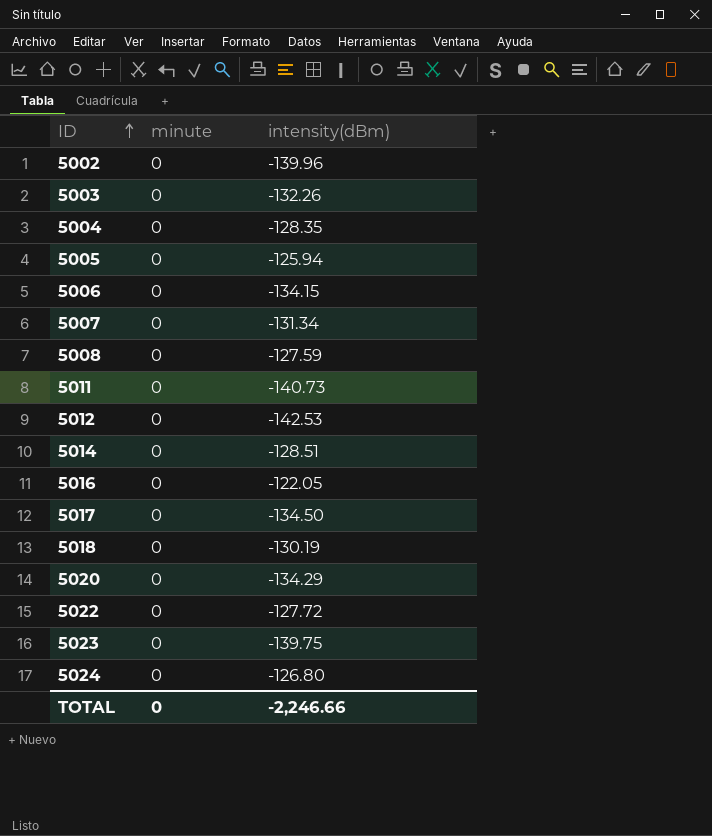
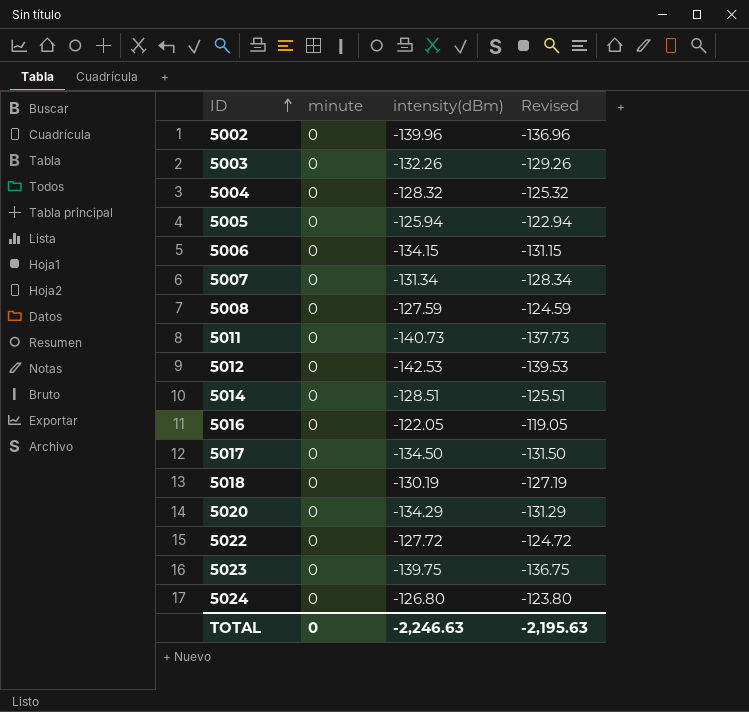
column Revised | formula: none -> [intensity(dBm)] + 3
5004 | intensity(dBm): -128.35 -> -128.32
TOTAL | intensity(dBm): -2,246.66 -> -2,246.63

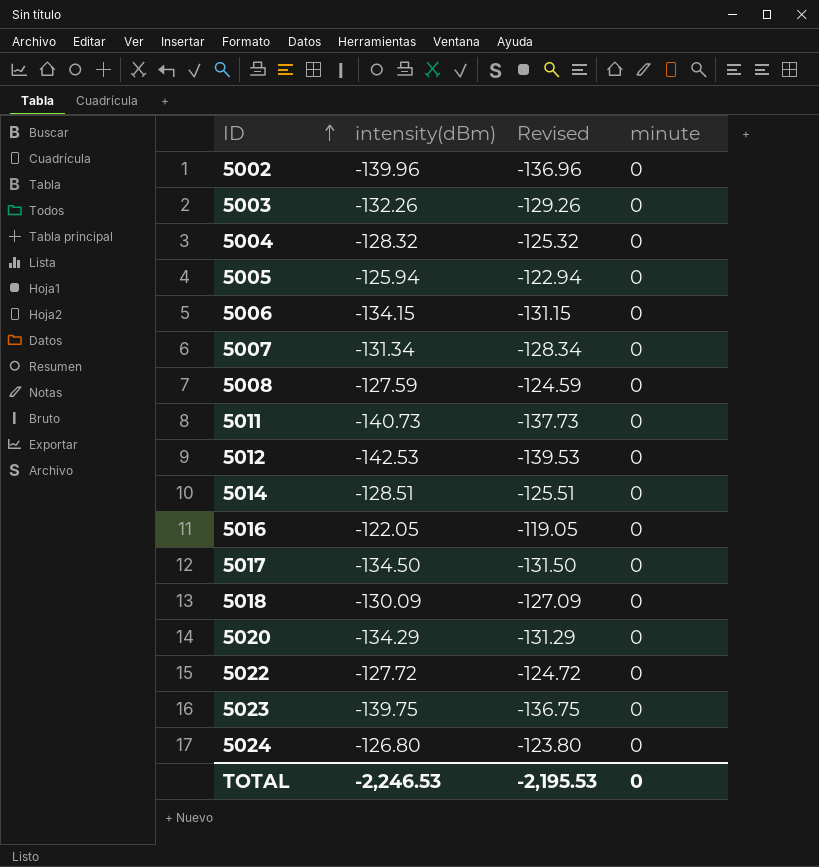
column minute | position: 2 -> 4
5018 | intensity(dBm): -130.19 -> -130.09
5018 | Revised: -127.19 -> -127.09
TOTAL | intensity(dBm): -2,246.63 -> -2,246.53
TOTAL | Revised: -2,195.63 -> -2,195.53

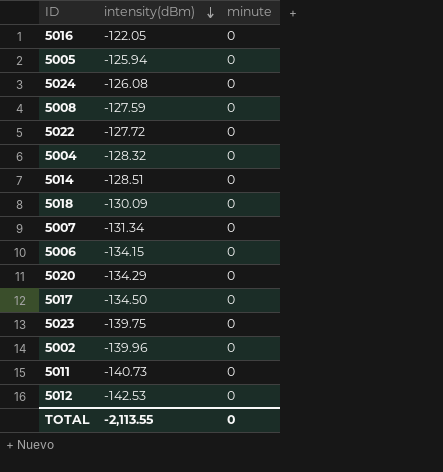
row order: ID ascending -> intensity(dBm) descending
column Revised | formula: [intensity(dBm)] + 3 -> none
row 5003: -132.26 | -129.26 | 0 -> none
5024 | intensity(dBm): -126.80 -> -126.08
TOTAL | intensity(dBm): -2,246.53 -> -2,113.55

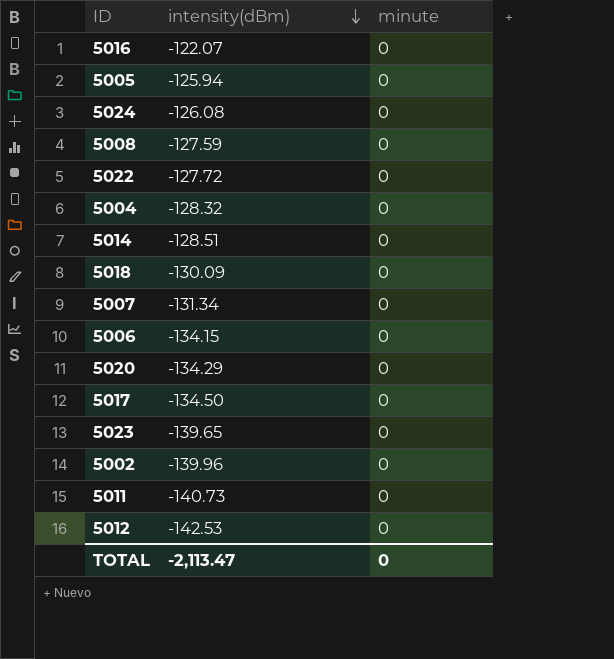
5016 | intensity(dBm): -122.05 -> -122.07
5023 | intensity(dBm): -139.75 -> -139.65
TOTAL | intensity(dBm): -2,113.55 -> -2,113.47

